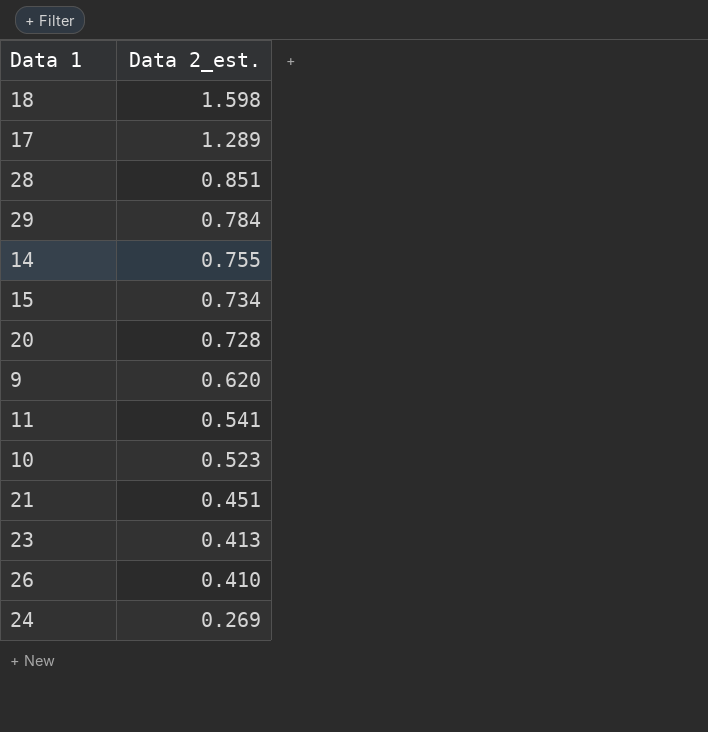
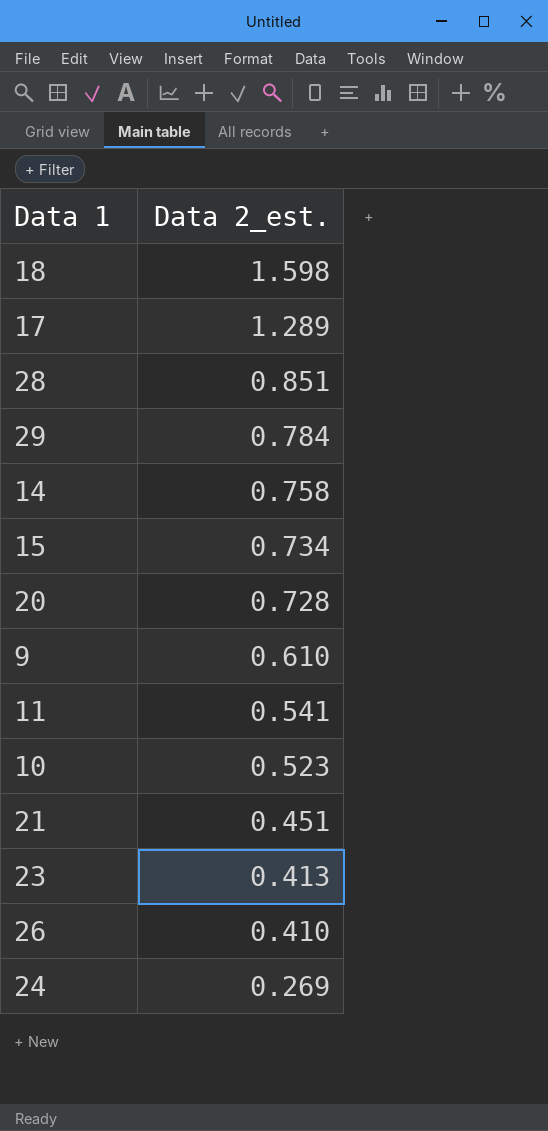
14 | Data 2_est.: 0.755 -> 0.758
9 | Data 2_est.: 0.620 -> 0.610

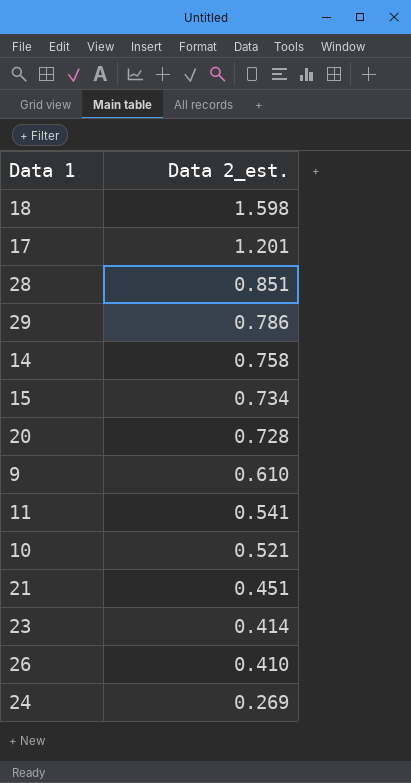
17 | Data 2_est.: 1.289 -> 1.201
29 | Data 2_est.: 0.784 -> 0.786
10 | Data 2_est.: 0.523 -> 0.521
23 | Data 2_est.: 0.413 -> 0.414

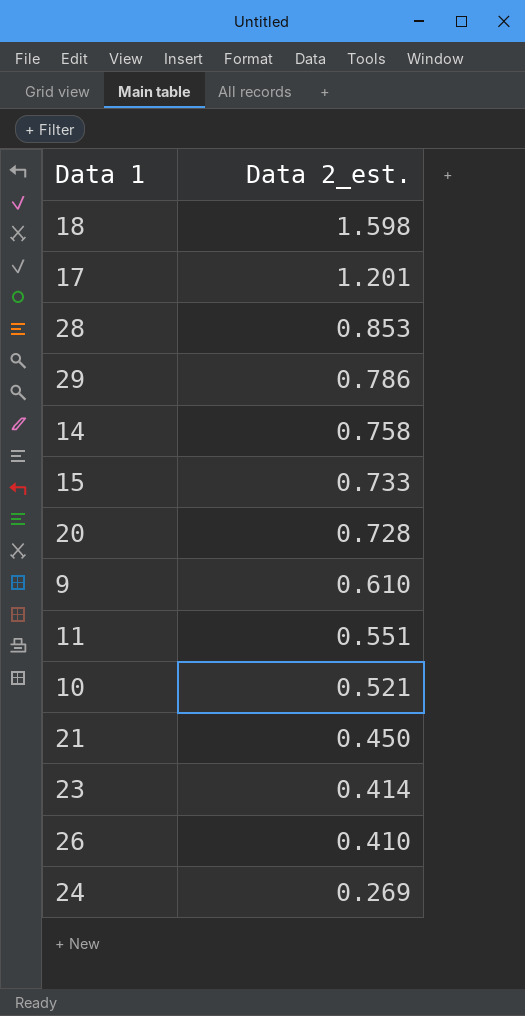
28 | Data 2_est.: 0.851 -> 0.853
15 | Data 2_est.: 0.734 -> 0.733
11 | Data 2_est.: 0.541 -> 0.551
21 | Data 2_est.: 0.451 -> 0.450

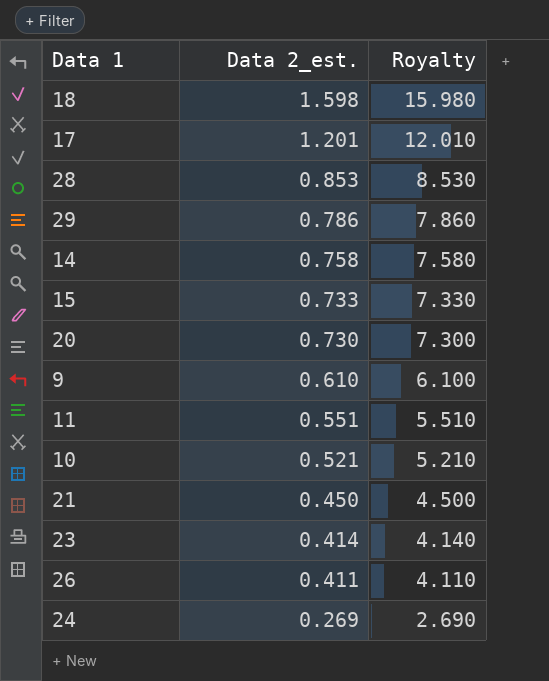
column Royalty | formula: none -> [Data 2_est.] * 10
20 | Data 2_est.: 0.728 -> 0.730
26 | Data 2_est.: 0.410 -> 0.411

